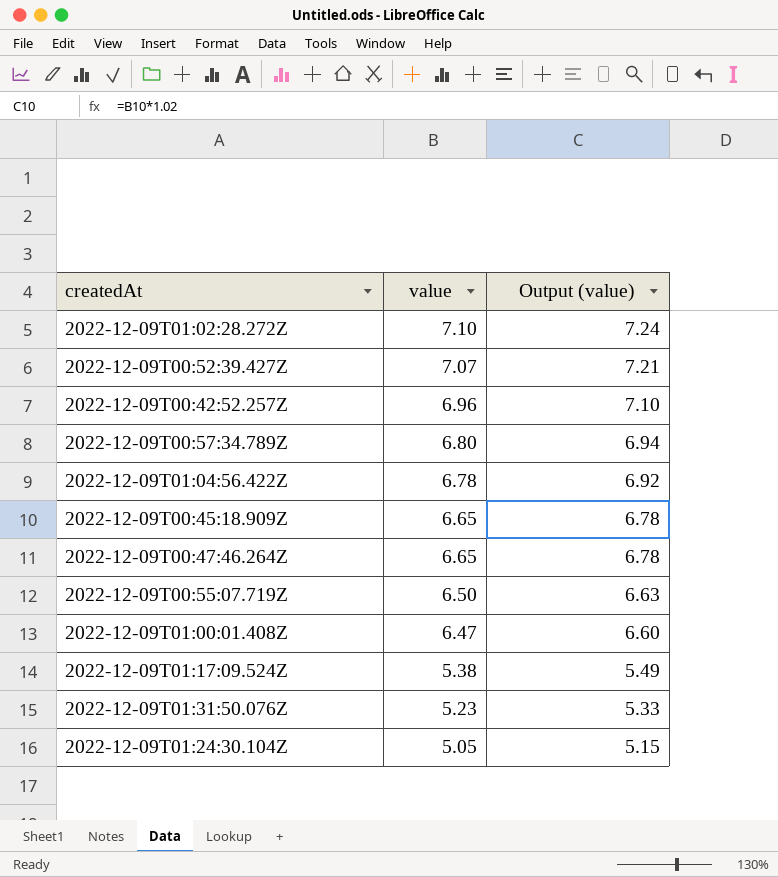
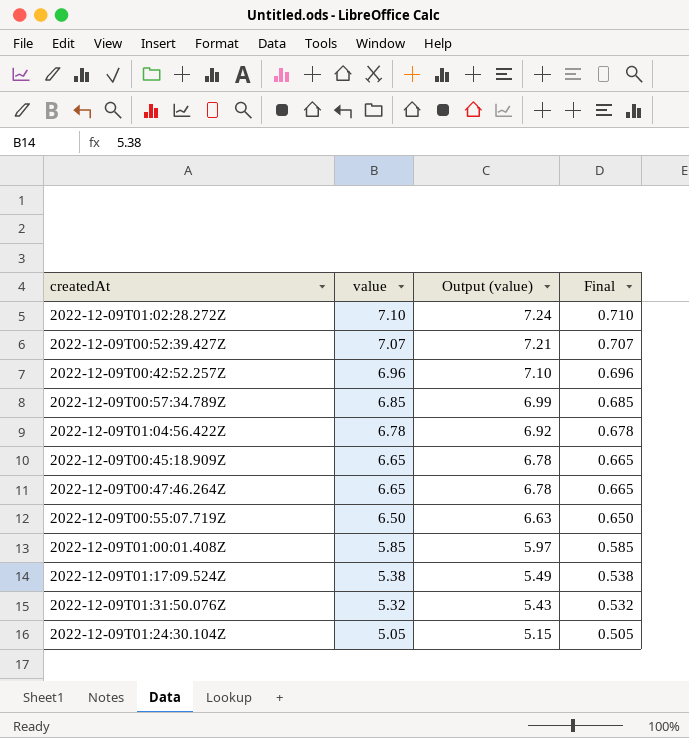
column Final | formula: none -> [value] * 0.1
2022-12-09T00:57:34.789Z | value: 6.80 -> 6.85
2022-12-09T00:57:34.789Z | Output (value): 6.94 -> 6.99
2022-12-09T01:00:01.408Z | value: 6.47 -> 5.85
2022-12-09T01:00:01.408Z | Output (value): 6.60 -> 5.97
2022-12-09T01:31:50.076Z | value: 5.23 -> 5.32
2022-12-09T01:31:50.076Z | Output (value): 5.33 -> 5.43

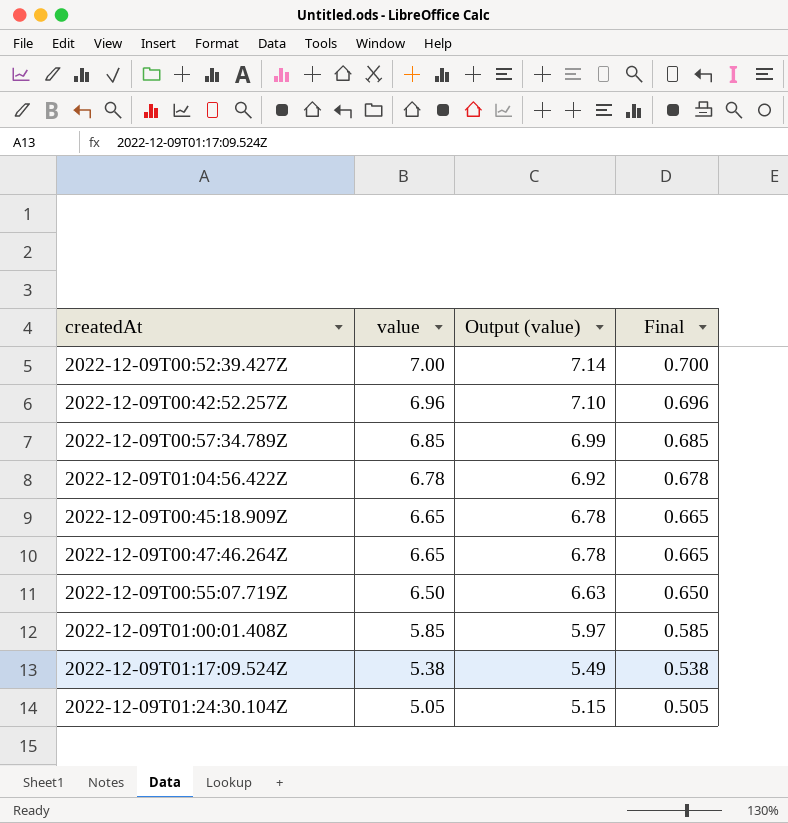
row 2022-12-09T01:02:28.272Z: 7.10 | 7.24 | 0.710 -> none
row 2022-12-09T01:31:50.076Z: 5.32 | 5.43 | 0.532 -> none
2022-12-09T00:52:39.427Z | value: 7.07 -> 7.00
2022-12-09T00:52:39.427Z | Output (value): 7.21 -> 7.14
2022-12-09T00:52:39.427Z | Final: 0.707 -> 0.700

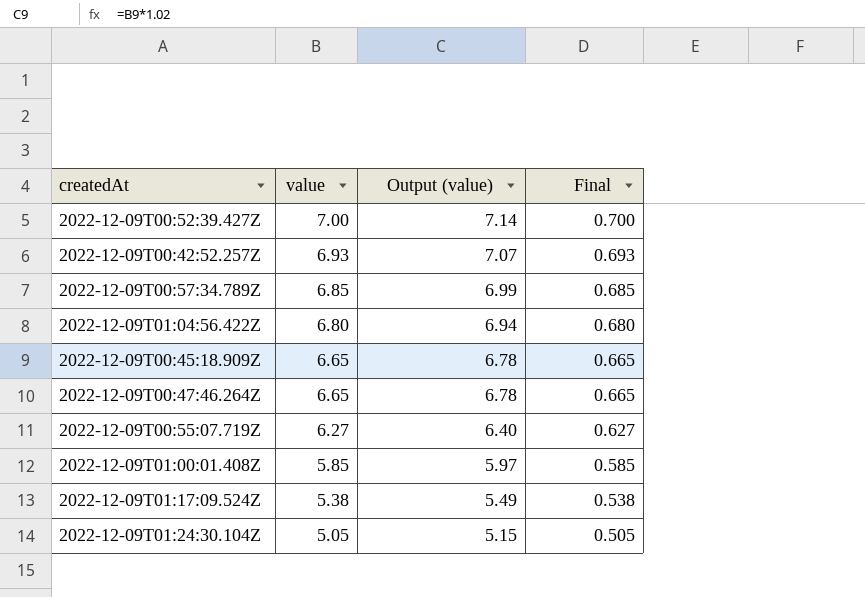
2022-12-09T00:42:52.257Z | value: 6.96 -> 6.93
2022-12-09T00:42:52.257Z | Output (value): 7.10 -> 7.07
2022-12-09T00:42:52.257Z | Final: 0.696 -> 0.693
2022-12-09T01:04:56.422Z | value: 6.78 -> 6.80
2022-12-09T01:04:56.422Z | Output (value): 6.92 -> 6.94
2022-12-09T01:04:56.422Z | Final: 0.678 -> 0.680
2022-12-09T00:55:07.719Z | value: 6.50 -> 6.27
2022-12-09T00:55:07.719Z | Output (value): 6.63 -> 6.40
2022-12-09T00:55:07.719Z | Final: 0.650 -> 0.627

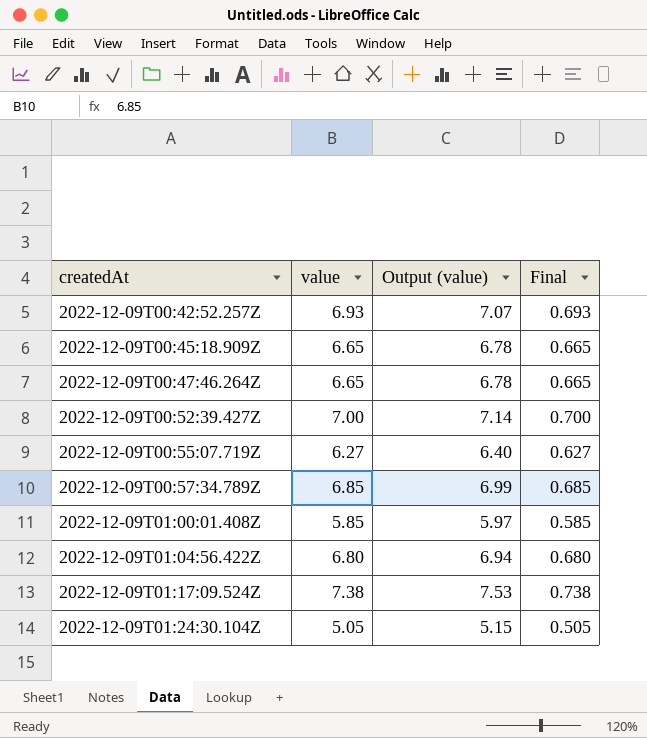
row order: value descending -> createdAt ascending
2022-12-09T01:17:09.524Z | value: 5.38 -> 7.38
2022-12-09T01:17:09.524Z | Output (value): 5.49 -> 7.53
2022-12-09T01:17:09.524Z | Final: 0.538 -> 0.738

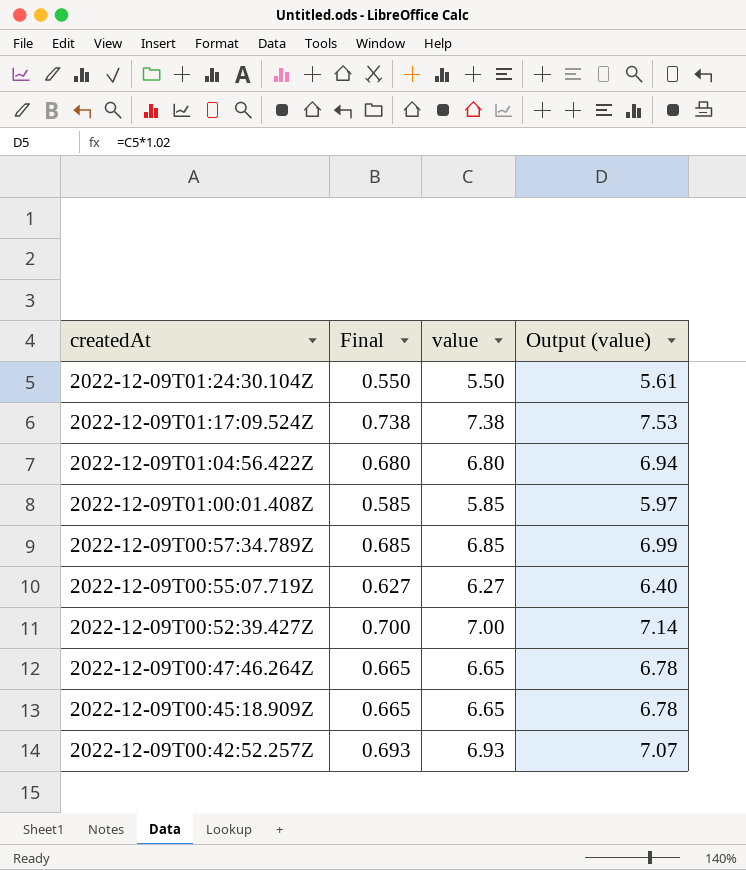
row order: createdAt ascending -> createdAt descending
column Final | position: 4 -> 2
2022-12-09T01:24:30.104Z | Final: 0.505 -> 0.550
2022-12-09T01:24:30.104Z | value: 5.05 -> 5.50
2022-12-09T01:24:30.104Z | Output (value): 5.15 -> 5.61

